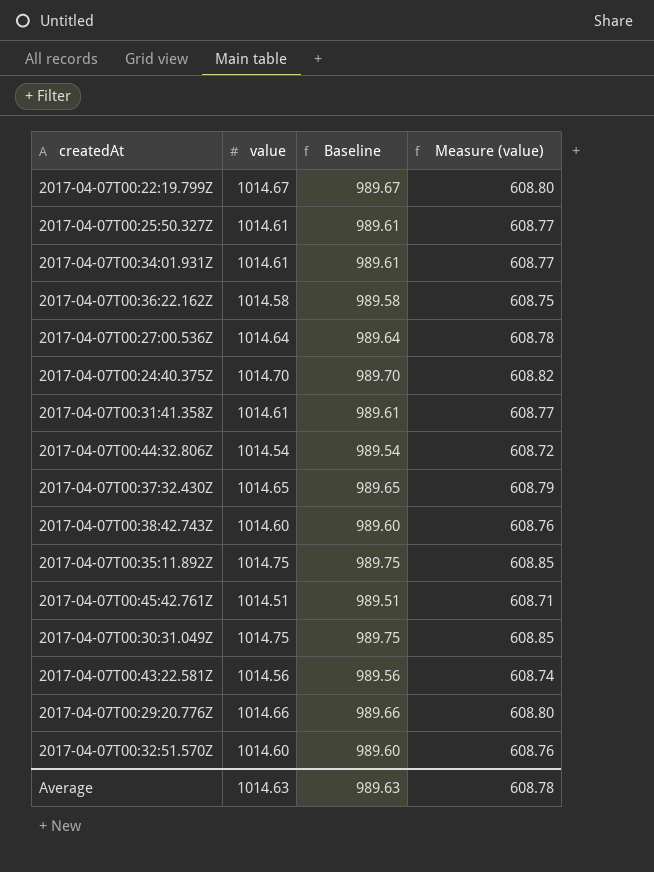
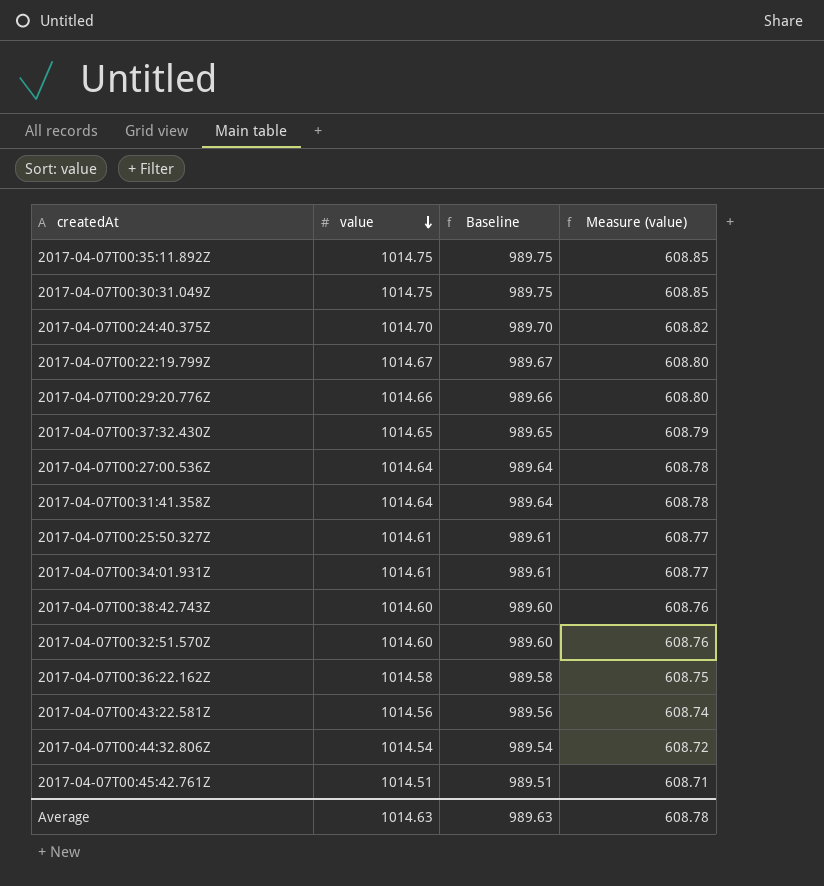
row order: none -> value descending
2017-04-07T00:31:41.358Z | value: 1014.61 -> 1014.64
2017-04-07T00:31:41.358Z | Baseline: 989.61 -> 989.64
2017-04-07T00:31:41.358Z | Measure (value): 608.77 -> 608.78

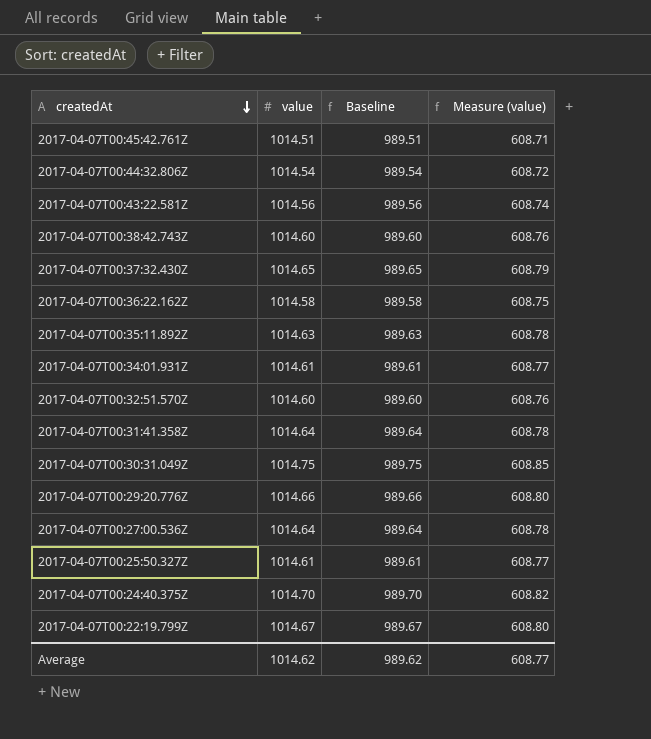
row order: value descending -> createdAt descending
2017-04-07T00:35:11.892Z | value: 1014.75 -> 1014.63
2017-04-07T00:35:11.892Z | Baseline: 989.75 -> 989.63
2017-04-07T00:35:11.892Z | Measure (value): 608.85 -> 608.78
Average | value: 1014.63 -> 1014.62
Average | Baseline: 989.63 -> 989.62
Average | Measure (value): 608.78 -> 608.77

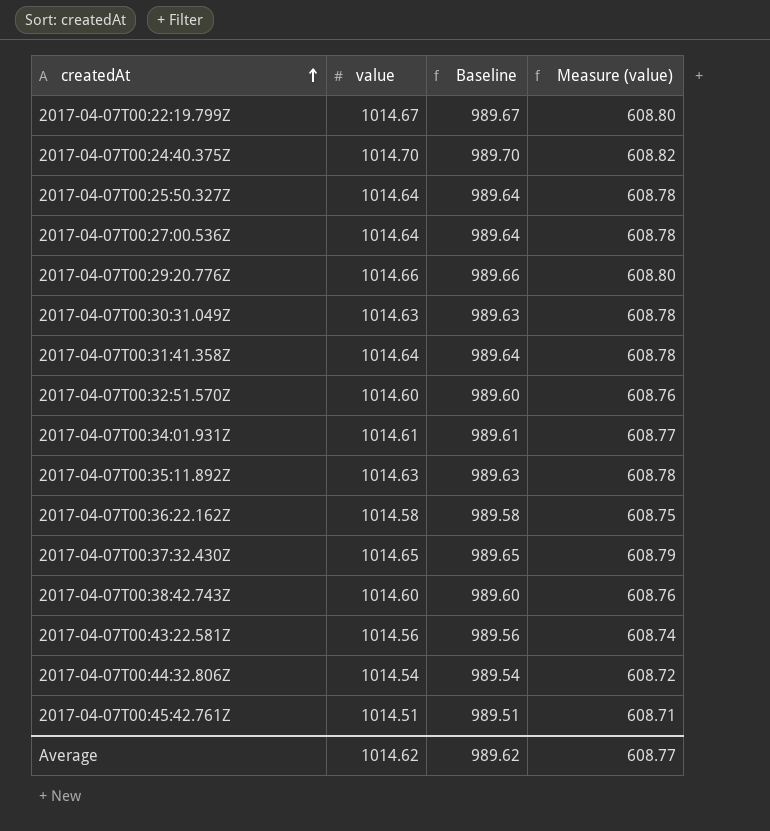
row order: createdAt descending -> createdAt ascending
2017-04-07T00:25:50.327Z | value: 1014.61 -> 1014.64
2017-04-07T00:25:50.327Z | Baseline: 989.61 -> 989.64
2017-04-07T00:25:50.327Z | Measure (value): 608.77 -> 608.78
2017-04-07T00:30:31.049Z | value: 1014.75 -> 1014.63
2017-04-07T00:30:31.049Z | Baseline: 989.75 -> 989.63
2017-04-07T00:30:31.049Z | Measure (value): 608.85 -> 608.78

